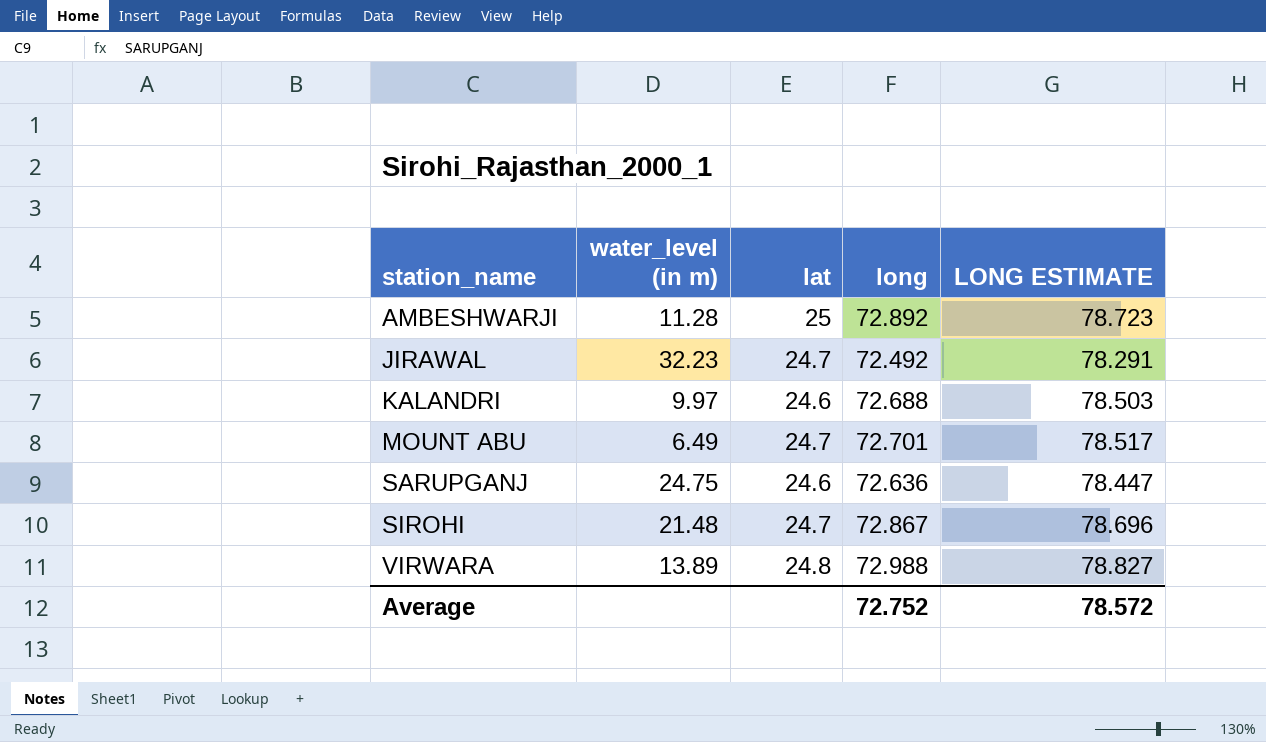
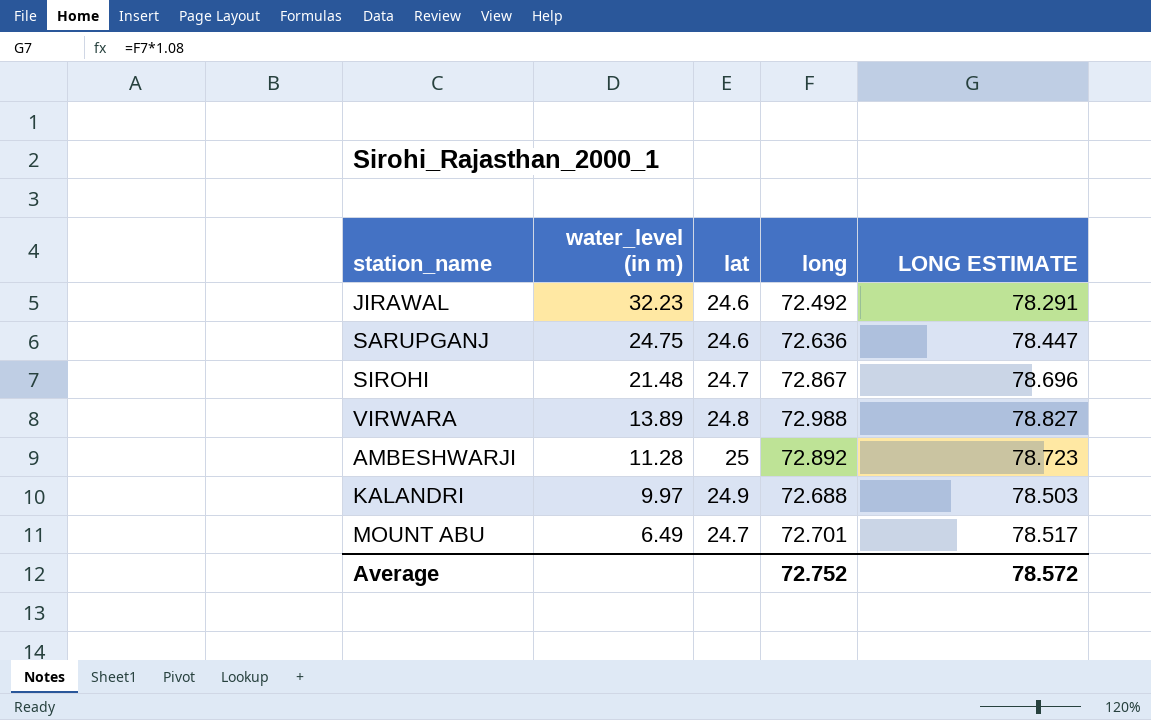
row order: station_name ascending -> water_level (in m) descending
JIRAWAL | lat: 24.7 -> 24.6
KALANDRI | lat: 24.6 -> 24.9

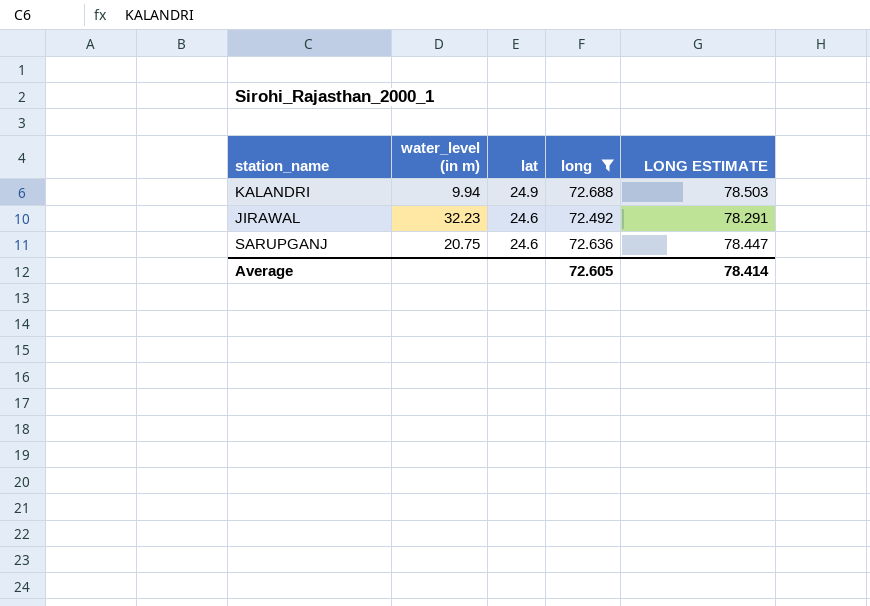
filter: none -> long <= 72.688
row order: water_level (in m) descending -> lat descending
KALANDRI | water_level (in m): 9.97 -> 9.94
SARUPGANJ | water_level (in m): 24.75 -> 20.75
Average | long: 72.752 -> 72.605
Average | LONG ESTIMATE: 78.572 -> 78.414

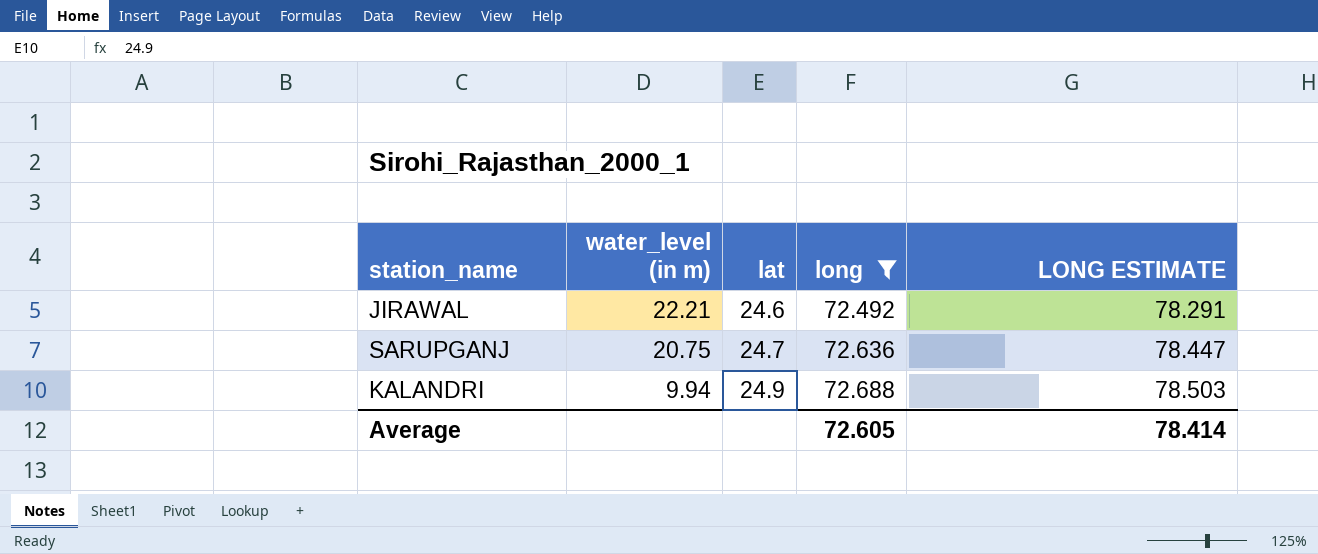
row order: lat descending -> water_level (in m) descending
JIRAWAL | water_level (in m): 32.23 -> 22.21
SARUPGANJ | lat: 24.6 -> 24.7

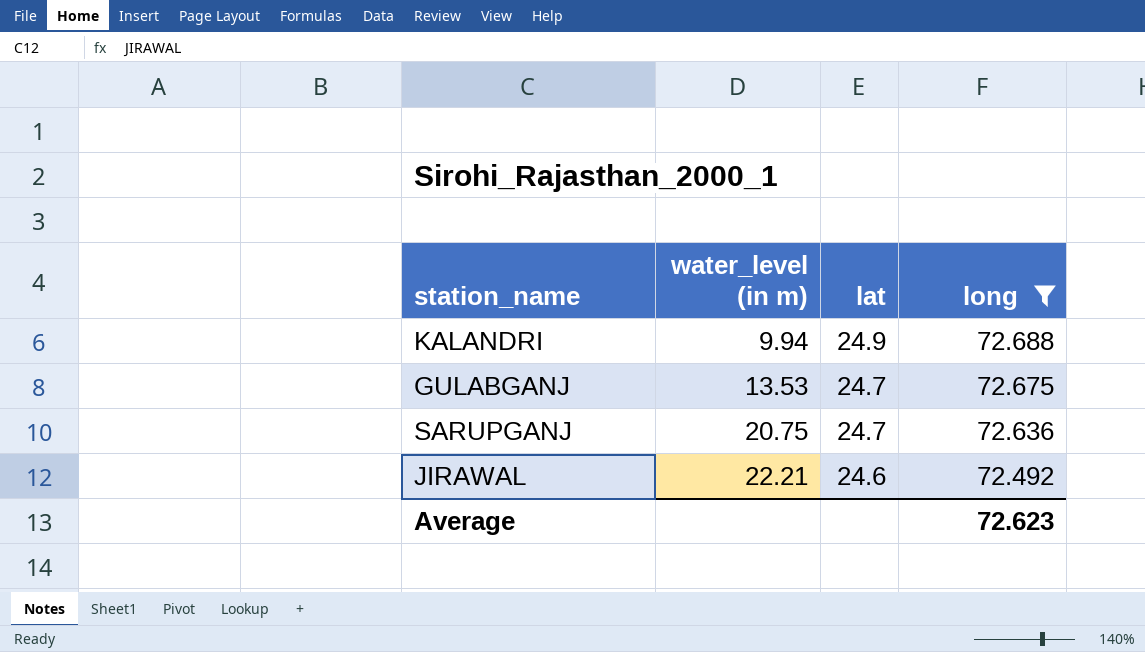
row order: water_level (in m) descending -> water_level (in m) ascending
column LONG ESTIMATE | formula: [long] * 1.08 -> none
row GULABGANJ: none -> 13.53 | 24.7 | 72.675
Average | long: 72.605 -> 72.623

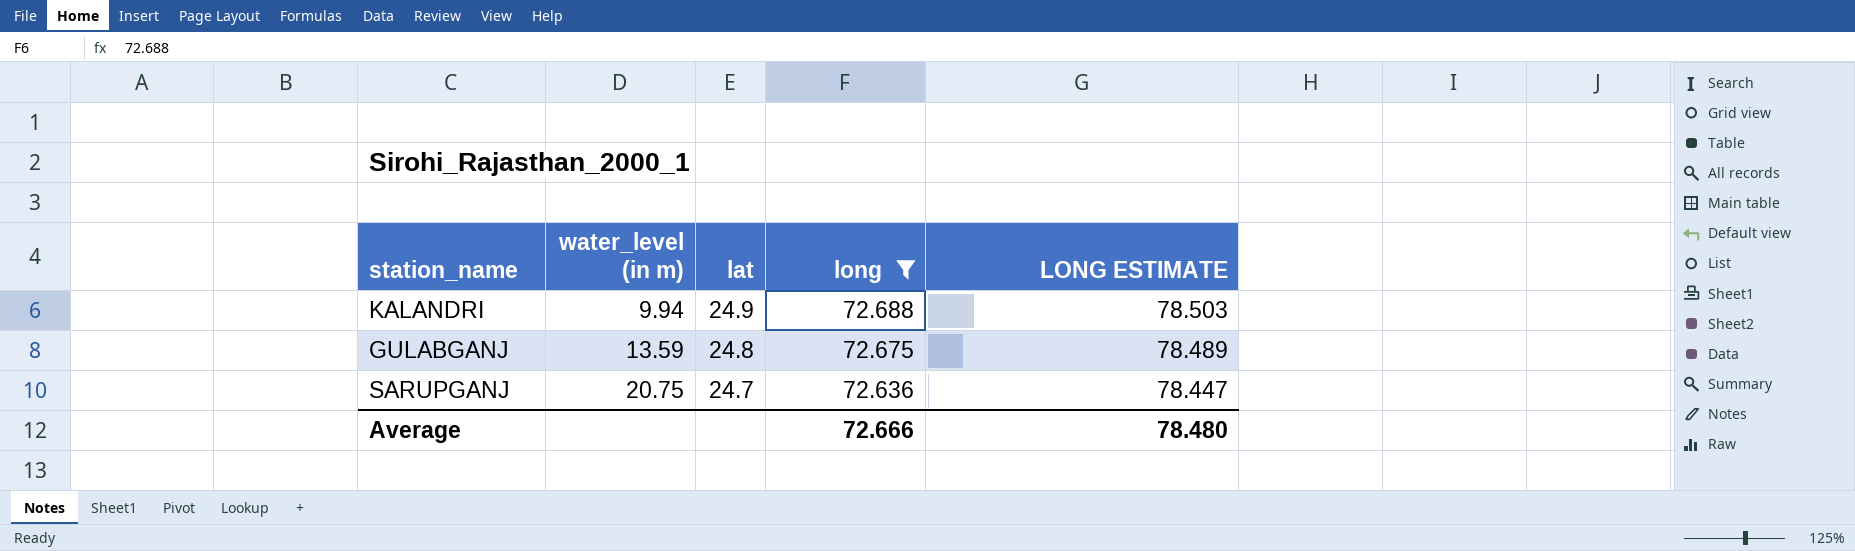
column LONG ESTIMATE | formula: none -> [long] * 1.08
row JIRAWAL: 22.21 | 24.6 | 72.492 -> none
GULABGANJ | water_level (in m): 13.53 -> 13.59
GULABGANJ | lat: 24.7 -> 24.8
Average | long: 72.623 -> 72.666

